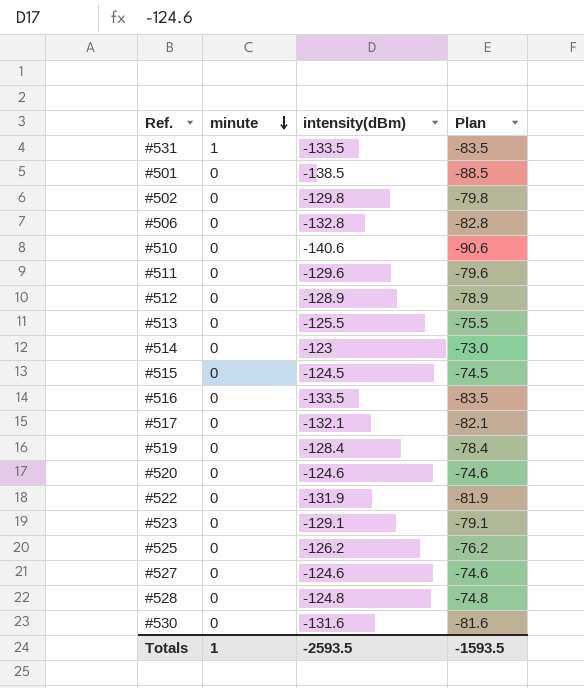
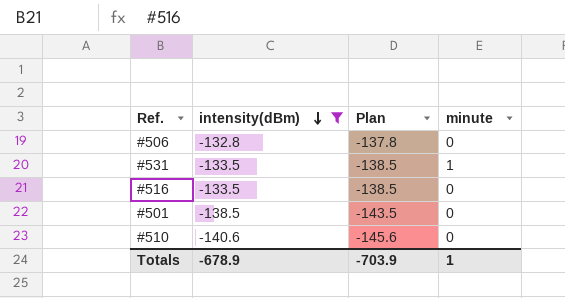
filter: none -> intensity(dBm) <= -132.8
row order: minute descending -> intensity(dBm) descending
column Plan | formula: [intensity(dBm)] + 50 -> [intensity(dBm)] - 5
column minute | position: 2 -> 4
Totals | intensity(dBm): -2593.5 -> -678.9
Totals | Plan: -1593.5 -> -703.9

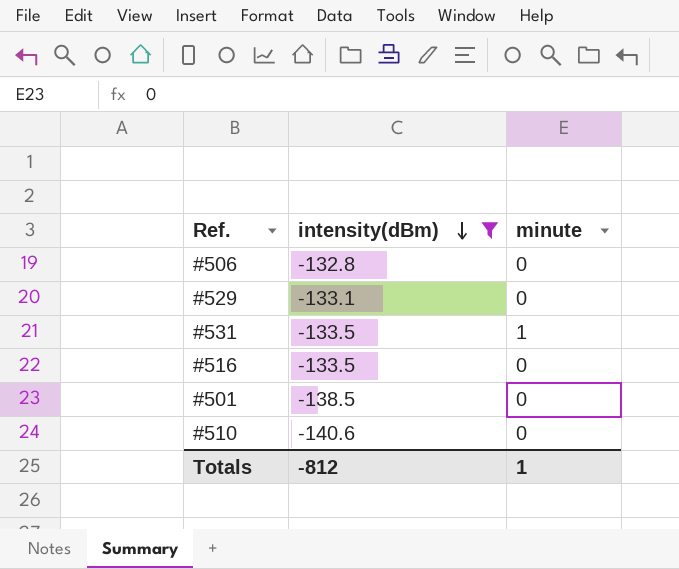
column Plan | formula: [intensity(dBm)] - 5 -> none
row #529: none -> -133.1 | 0
Totals | intensity(dBm): -678.9 -> -812

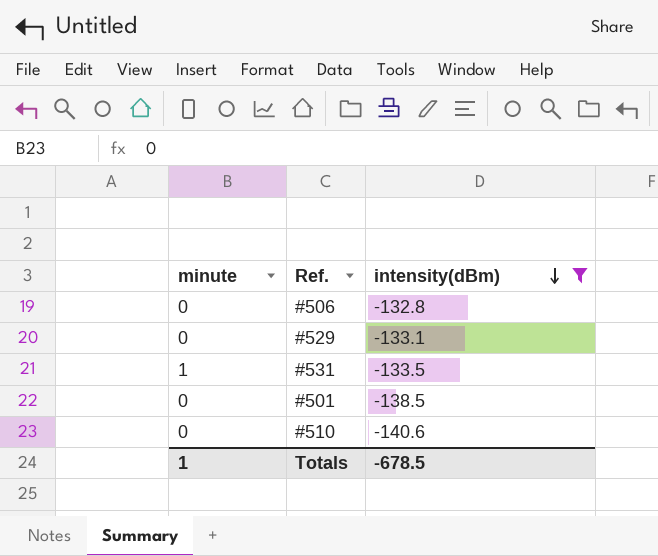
column minute | position: 3 -> 1
row #516: -133.5 | 0 -> none
Totals | intensity(dBm): -812 -> -678.5

